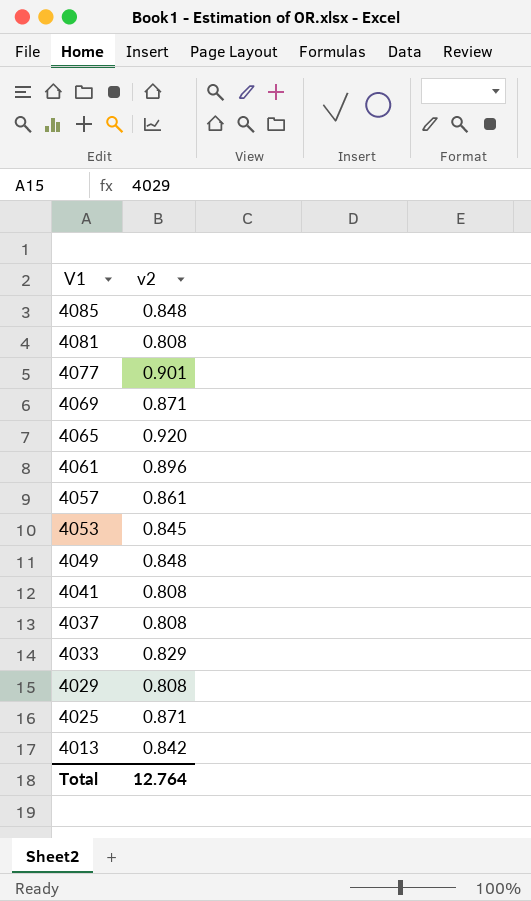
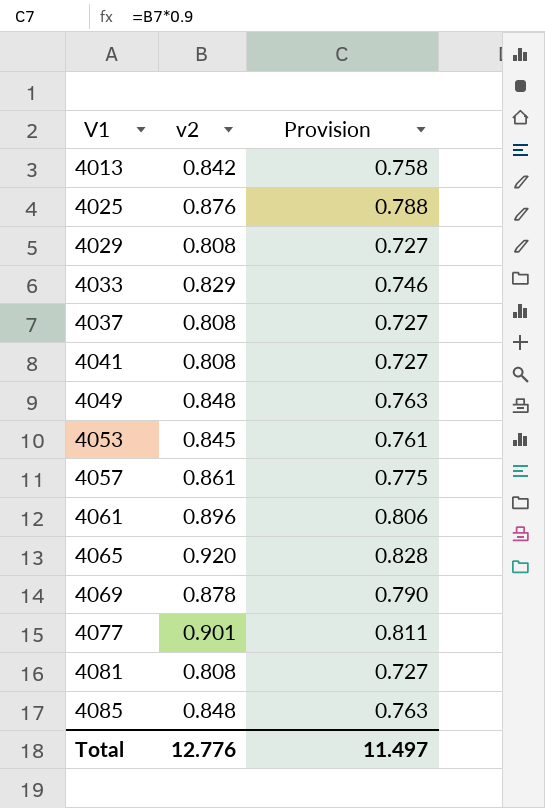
row order: V1 descending -> V1 ascending
column Provision | formula: none -> [v2] * 0.9
4025 | v2: 0.871 -> 0.876
4069 | v2: 0.871 -> 0.878
Total | v2: 12.764 -> 12.776

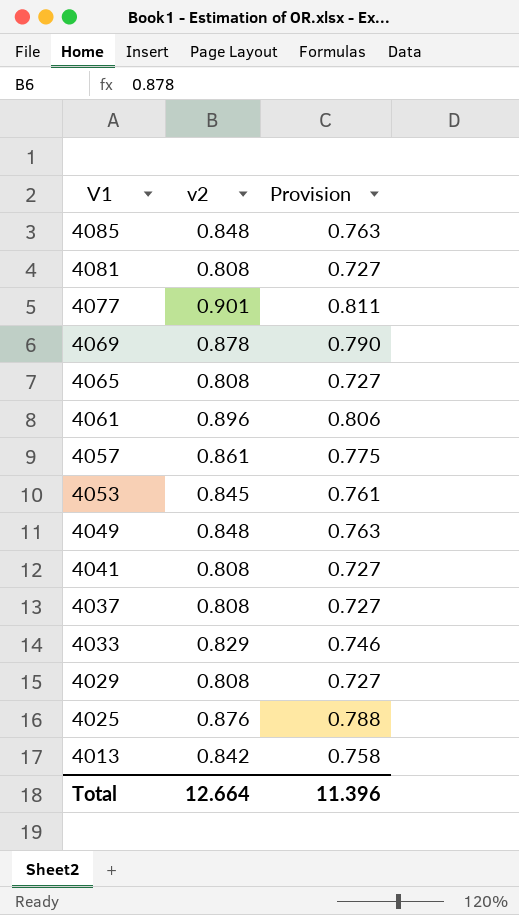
row order: V1 ascending -> V1 descending
4065 | v2: 0.920 -> 0.808
4065 | Provision: 0.828 -> 0.727
Total | v2: 12.776 -> 12.664
Total | Provision: 11.497 -> 11.396

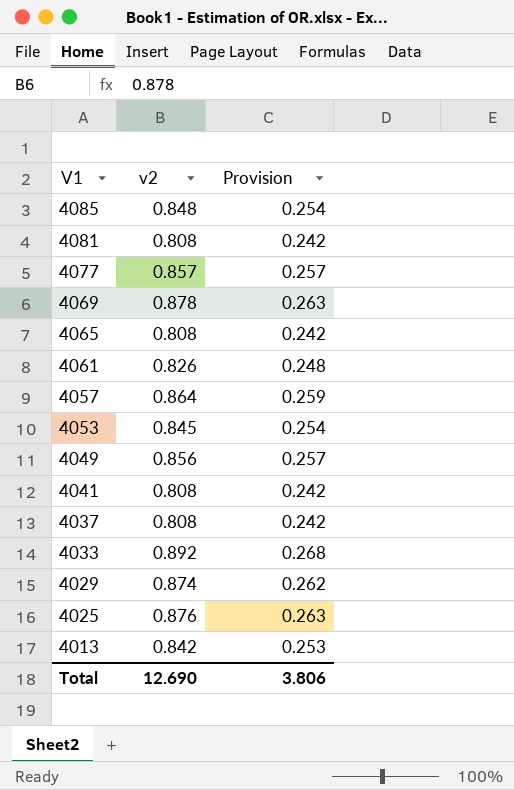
column Provision | formula: [v2] * 0.9 -> [v2] * 0.3
4077 | v2: 0.901 -> 0.857
4061 | v2: 0.896 -> 0.826
4057 | v2: 0.861 -> 0.864
4049 | v2: 0.848 -> 0.856
4033 | v2: 0.829 -> 0.892
4029 | v2: 0.808 -> 0.874
Total | v2: 12.664 -> 12.690
Total | Provision: 11.396 -> 3.806

